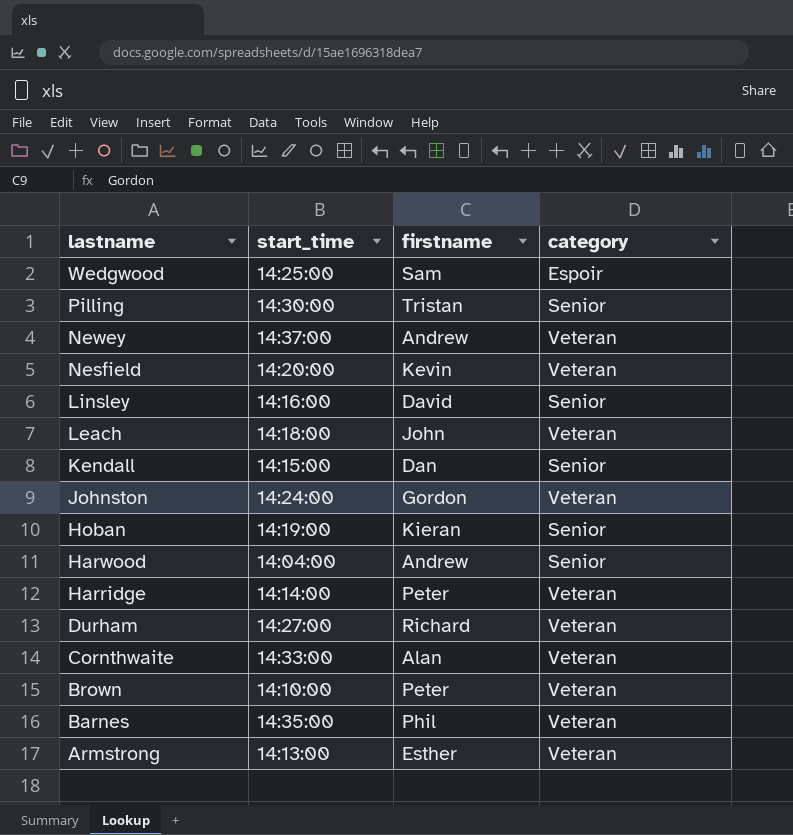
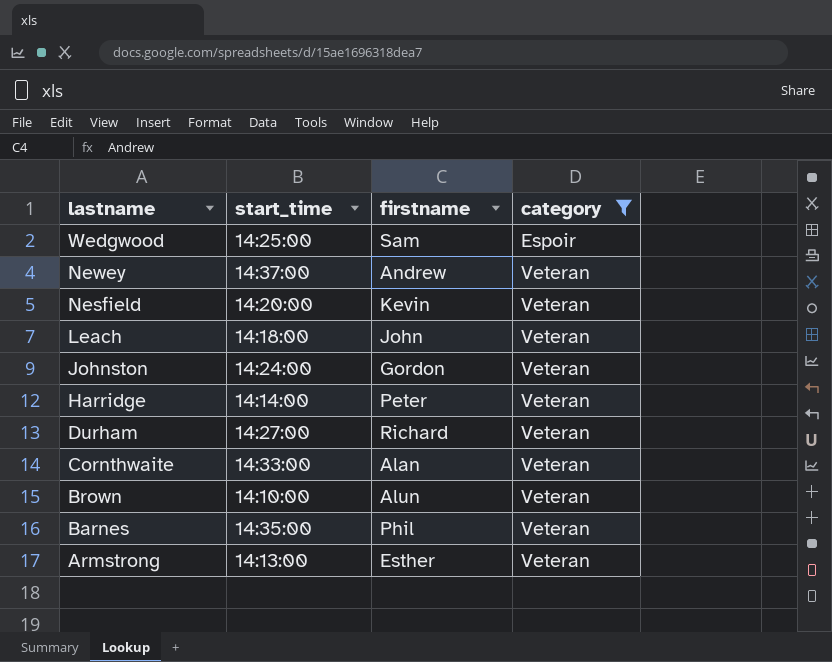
filter: none -> category != Senior
Brown | firstname: Peter -> Alun

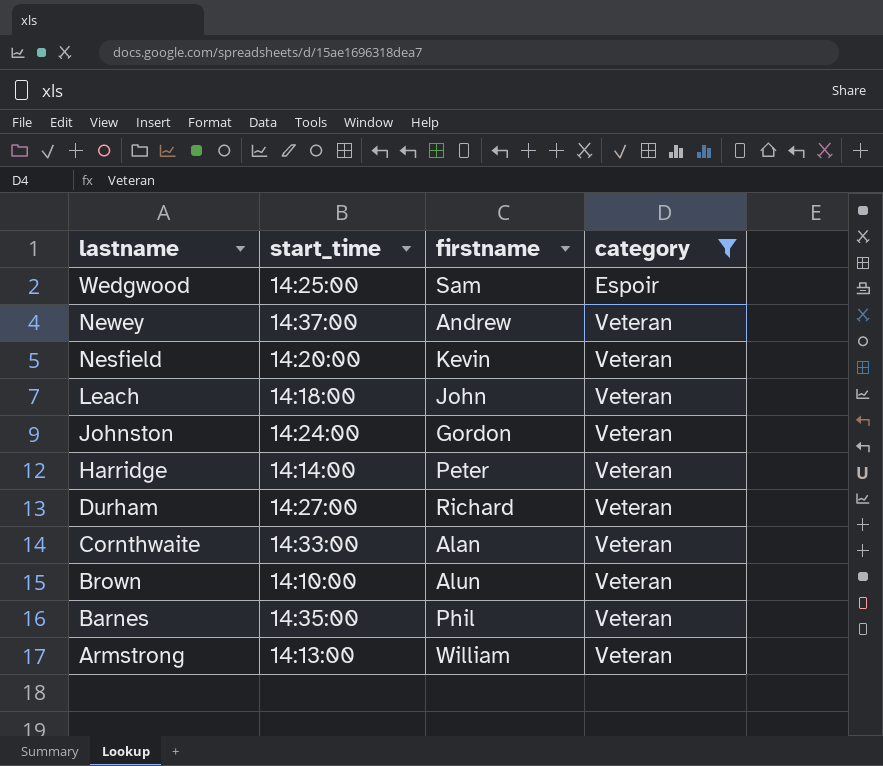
Armstrong | firstname: Esther -> William

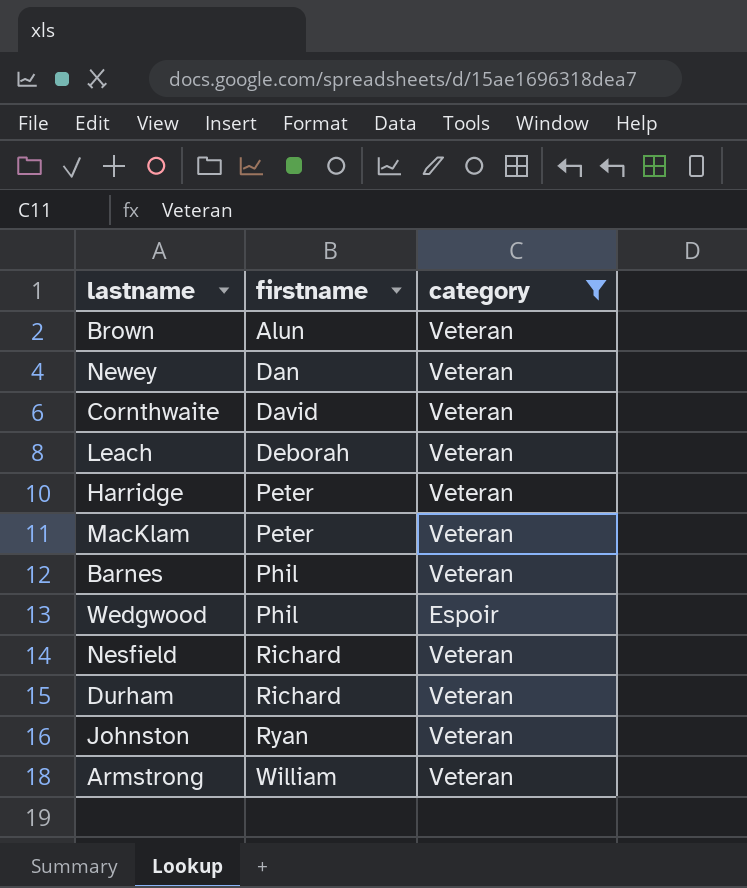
row order: lastname descending -> firstname ascending
column start_time | position: 2 -> none
Newey | firstname: Andrew -> Dan
Cornthwaite | firstname: Alan -> David
Leach | firstname: John -> Deborah
row MacKlam: none -> Peter | Veteran
Wedgwood | firstname: Sam -> Phil
Nesfield | firstname: Kevin -> Richard
Johnston | firstname: Gordon -> Ryan

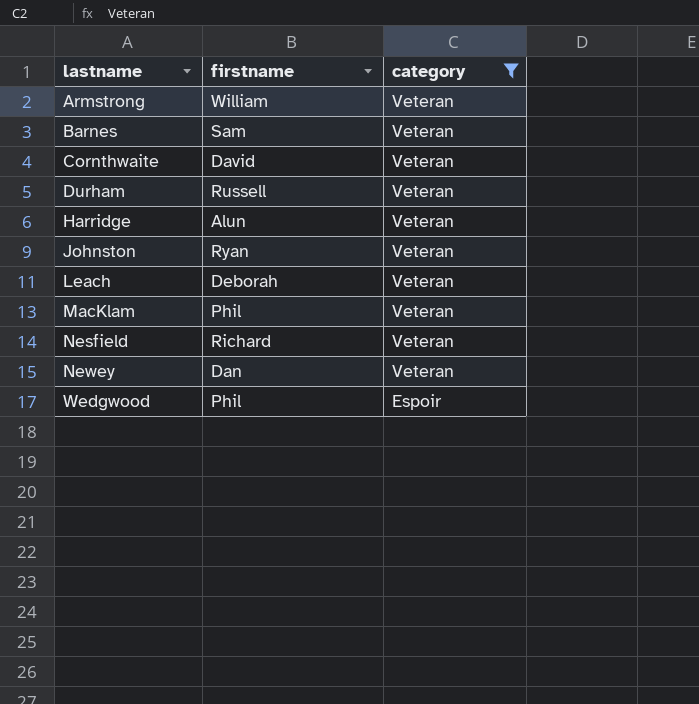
row order: firstname ascending -> lastname ascending
row Brown: Alun | Veteran -> none
Barnes | firstname: Phil -> Sam
Durham | firstname: Richard -> Russell
Harridge | firstname: Peter -> Alun
MacKlam | firstname: Peter -> Phil

